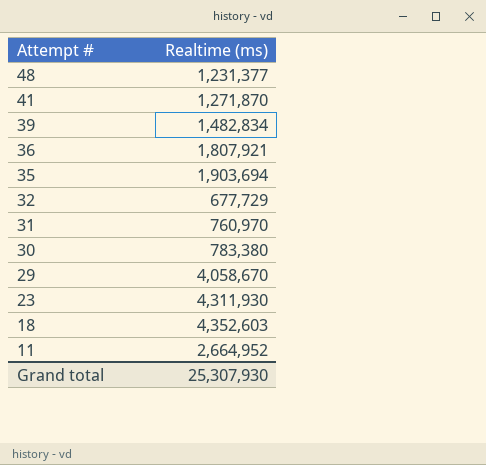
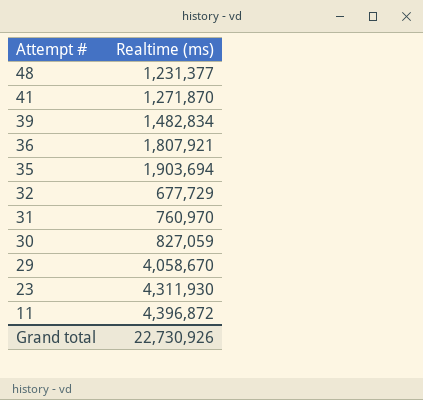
row 18: 4,352,603 -> none
30 | Realtime (ms): 783,380 -> 827,059
11 | Realtime (ms): 2,664,952 -> 4,396,872
Grand total | Realtime (ms): 25,307,930 -> 22,730,926

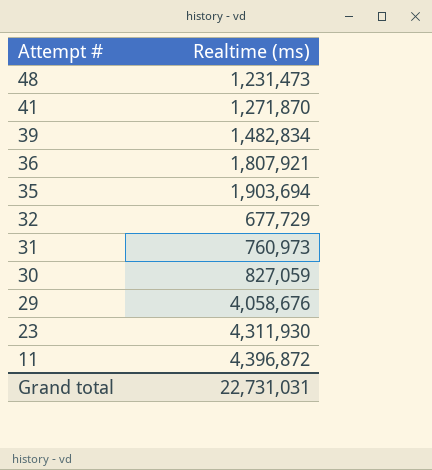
48 | Realtime (ms): 1,231,377 -> 1,231,473
31 | Realtime (ms): 760,970 -> 760,973
29 | Realtime (ms): 4,058,670 -> 4,058,676
Grand total | Realtime (ms): 22,730,926 -> 22,731,031

